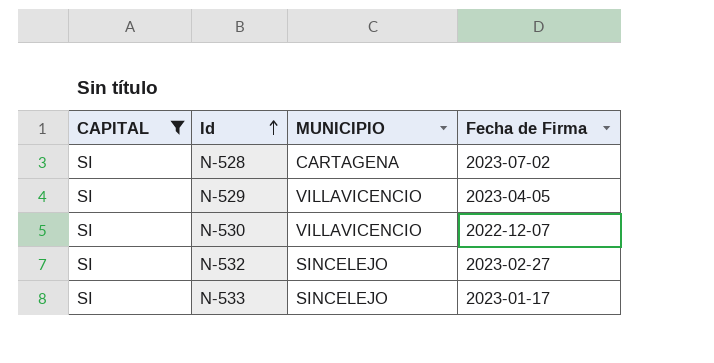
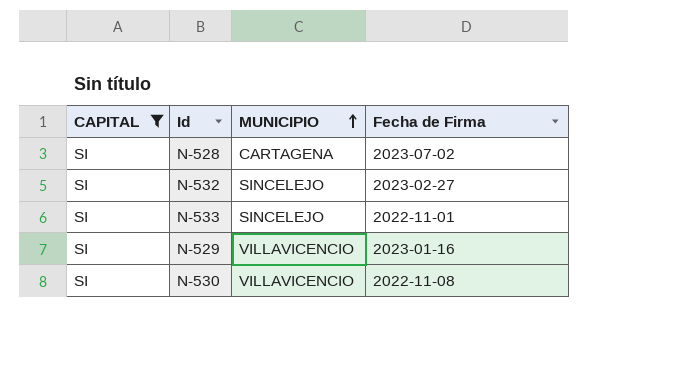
row order: Id ascending -> MUNICIPIO ascending
N-533 | Fecha de Firma: 2023-01-17 -> 2022-11-01
N-529 | Fecha de Firma: 2023-04-05 -> 2023-01-16
N-530 | Fecha de Firma: 2022-12-07 -> 2022-11-08

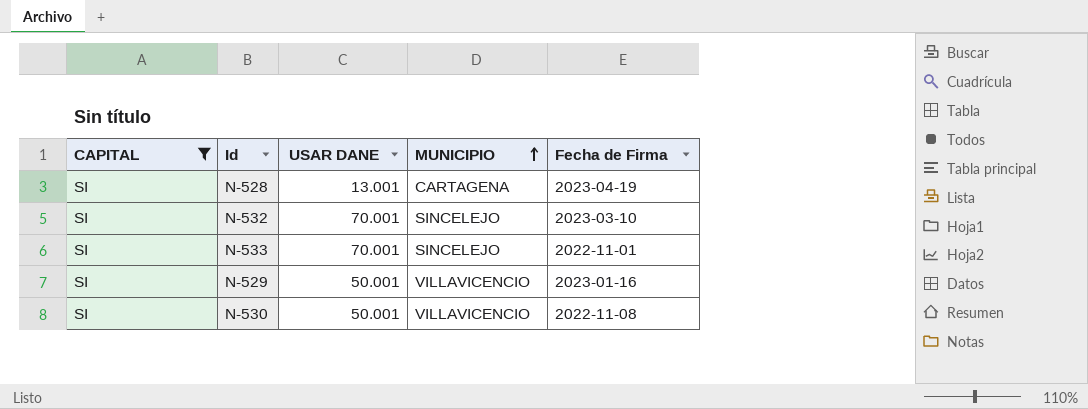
column USAR DANE | position: none -> 3
N-528 | Fecha de Firma: 2023-07-02 -> 2023-04-19
N-532 | Fecha de Firma: 2023-02-27 -> 2023-03-10

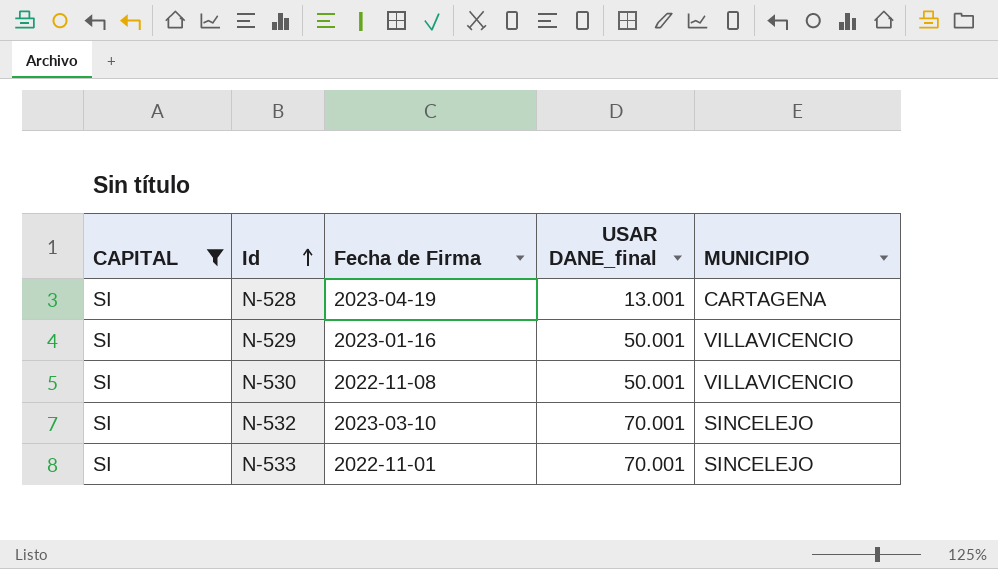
row order: MUNICIPIO ascending -> Id ascending
column Fecha de Firma | position: 5 -> 3
column name: USAR DANE -> USAR DANE_final

